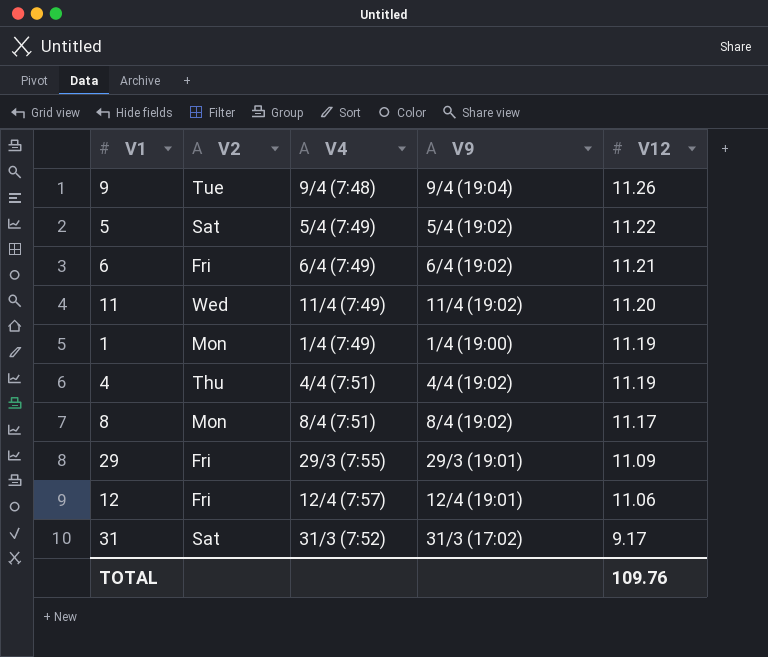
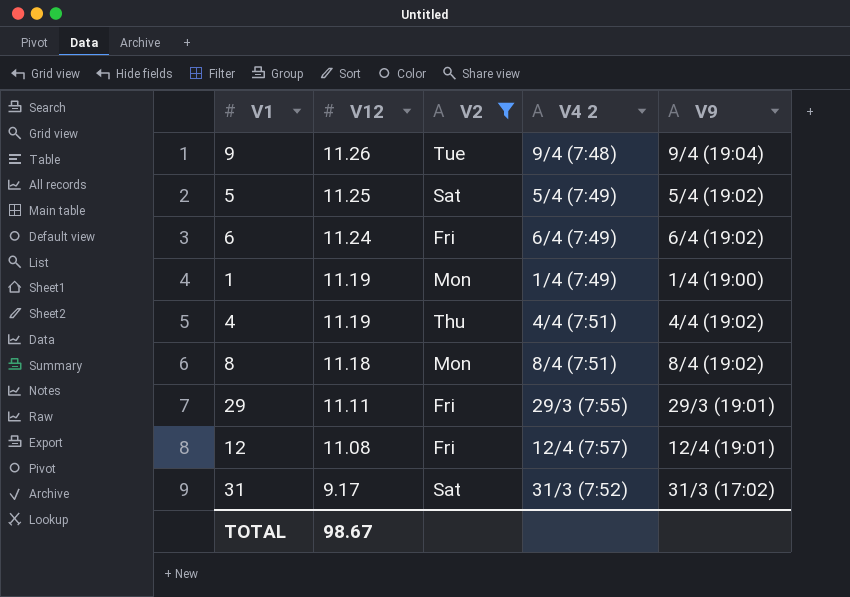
filter: none -> V2 != Wed
column V12 | position: 5 -> 2
column name: V4 -> V4 2
5 | V12: 11.22 -> 11.25
6 | V12: 11.21 -> 11.24
8 | V12: 11.17 -> 11.18
29 | V12: 11.09 -> 11.11
12 | V12: 11.06 -> 11.08
TOTAL | V12: 109.76 -> 98.67

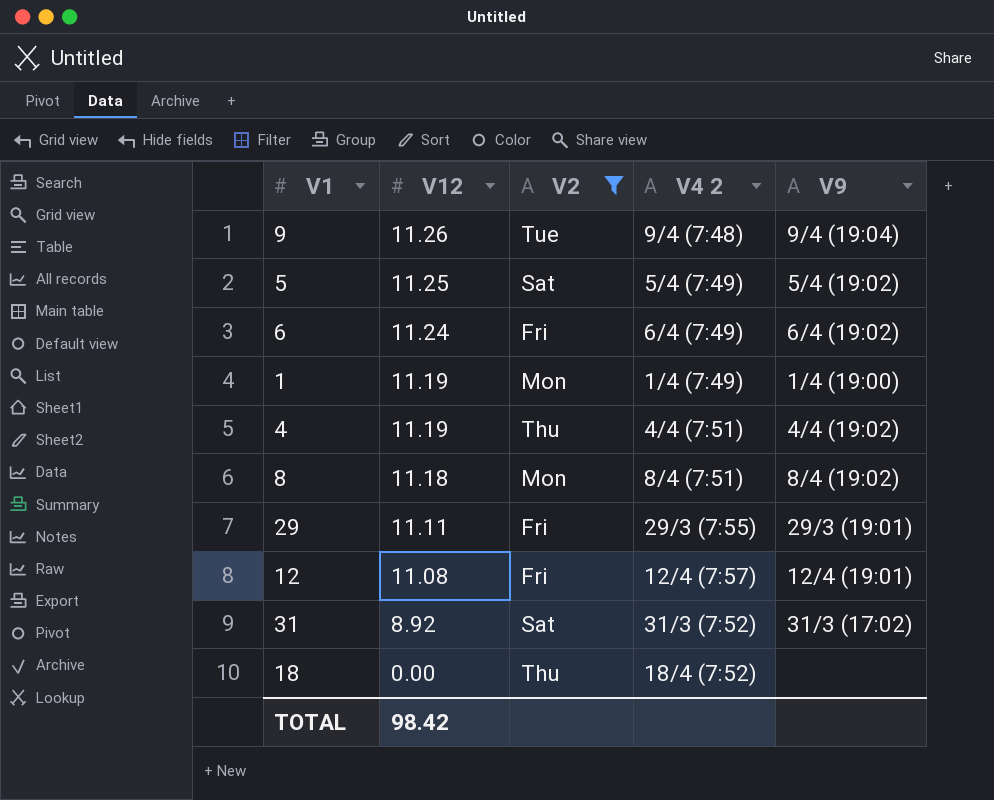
31 | V12: 9.17 -> 8.92
row 18: none -> 0.00 | Thu | 18/4 (7:52) | none
TOTAL | V12: 98.67 -> 98.42

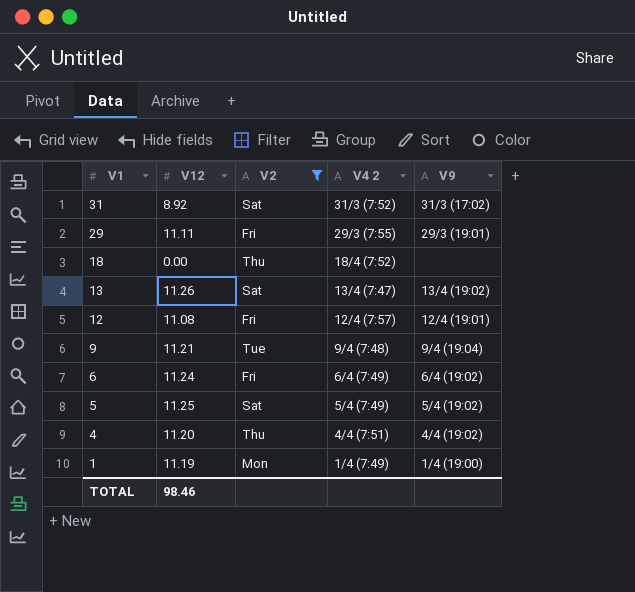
row order: V12 descending -> V1 descending
row 8: 11.18 | Mon | 8/4 (7:51) | 8/4 (19:02) -> none
row 13: none -> 11.26 | Sat | 13/4 (7:47) | 13/4 (19:02)
9 | V12: 11.26 -> 11.21
4 | V12: 11.19 -> 11.20
TOTAL | V12: 98.42 -> 98.46

